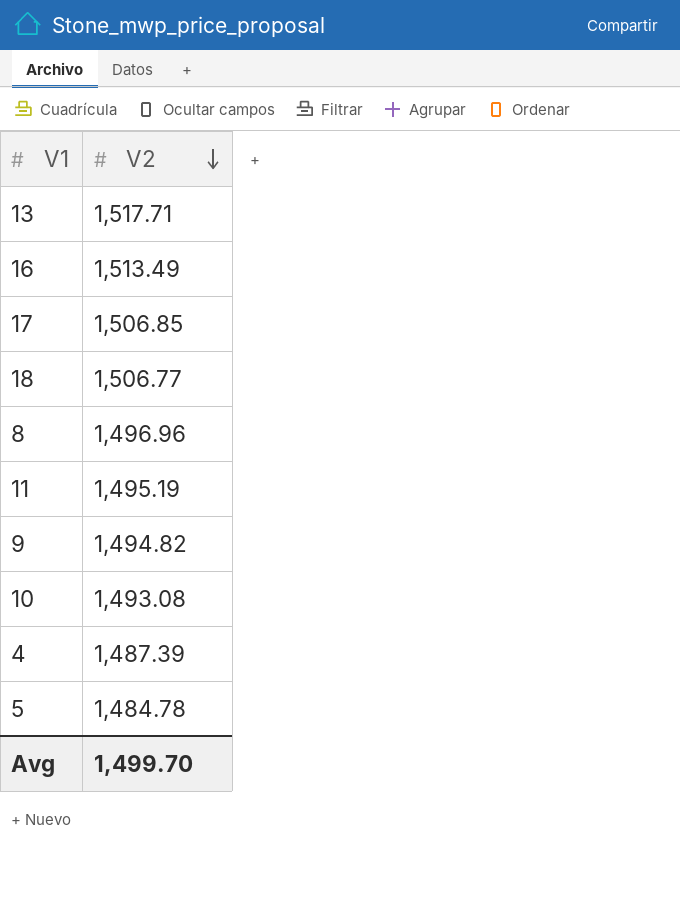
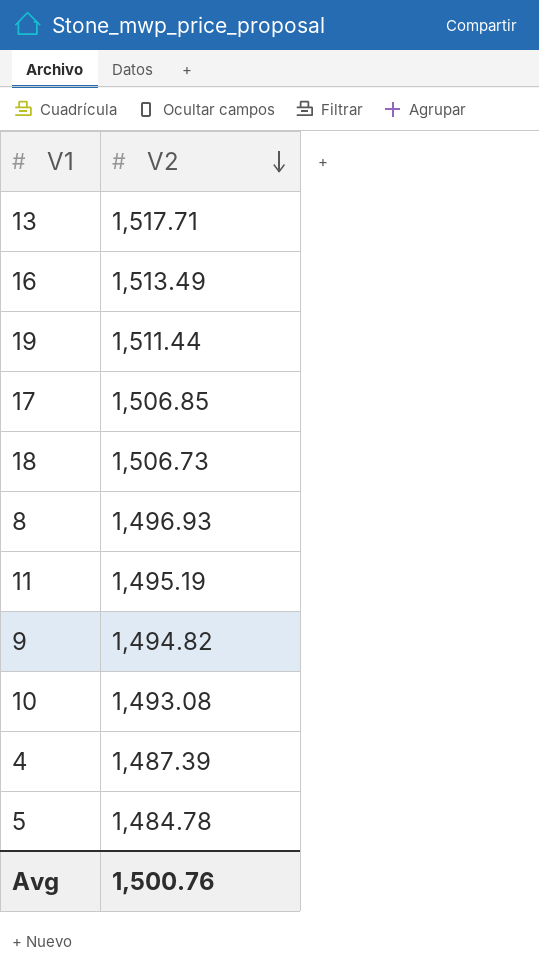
row 19: none -> 1,511.44
18 | V2: 1,506.77 -> 1,506.73
8 | V2: 1,496.96 -> 1,496.93
Avg | V2: 1,499.70 -> 1,500.76

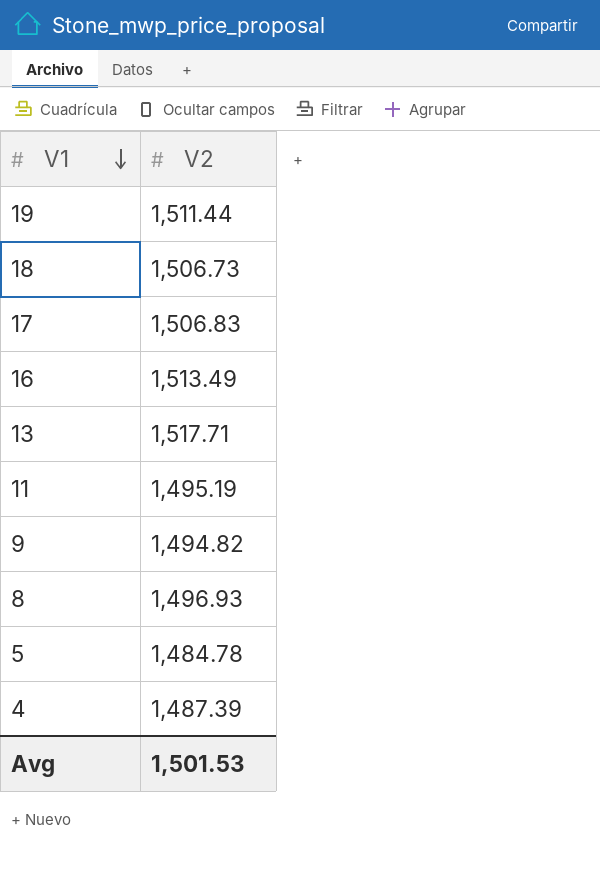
row order: V2 descending -> V1 descending
row 10: 1,493.08 -> none
17 | V2: 1,506.85 -> 1,506.83
Avg | V2: 1,500.76 -> 1,501.53

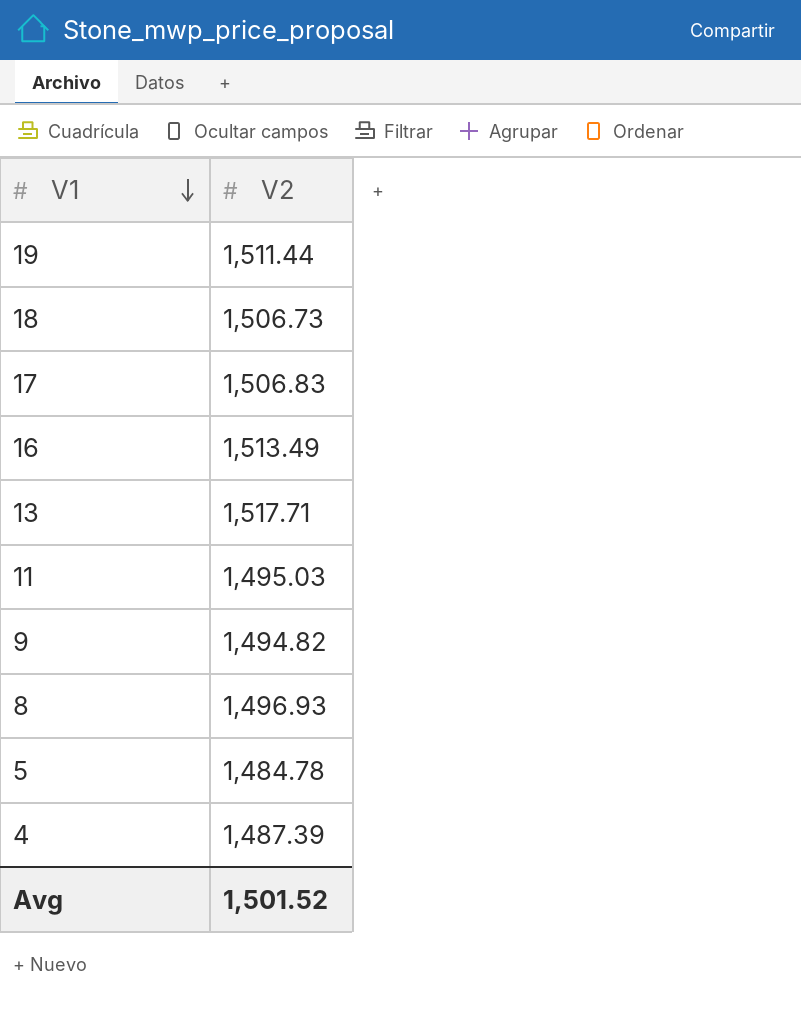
11 | V2: 1,495.19 -> 1,495.03
Avg | V2: 1,501.53 -> 1,501.52

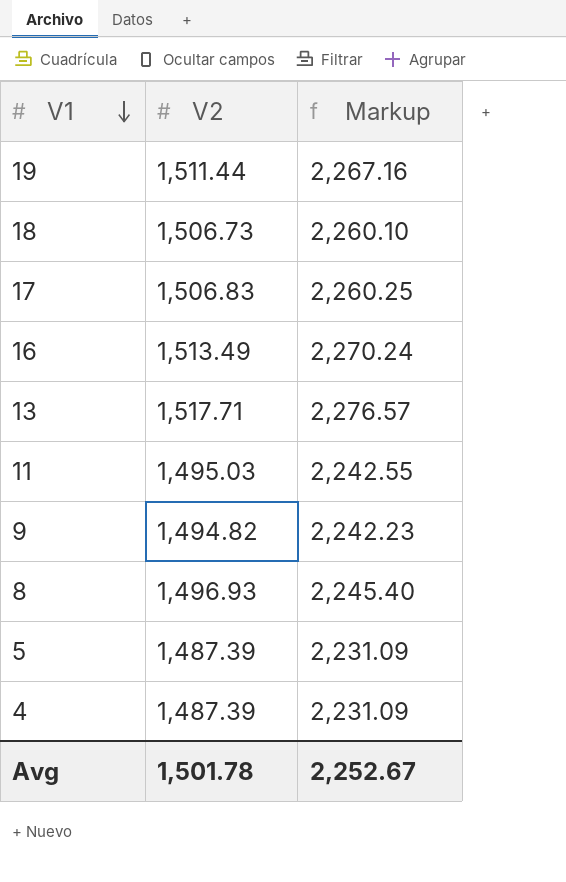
column Markup | formula: none -> [V2] * 1.5
5 | V2: 1,484.78 -> 1,487.39
Avg | V2: 1,501.52 -> 1,501.78

